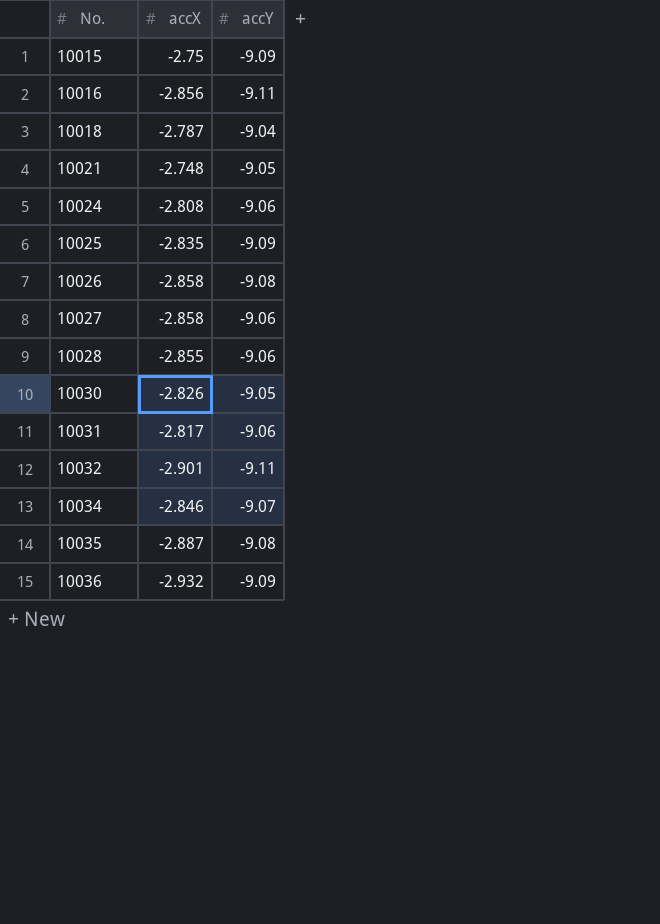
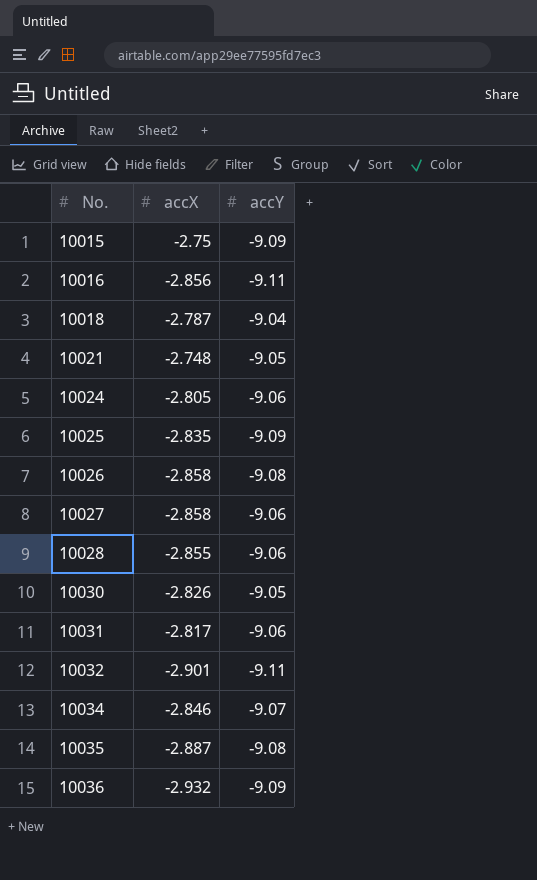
10024 | accX: -2.808 -> -2.805

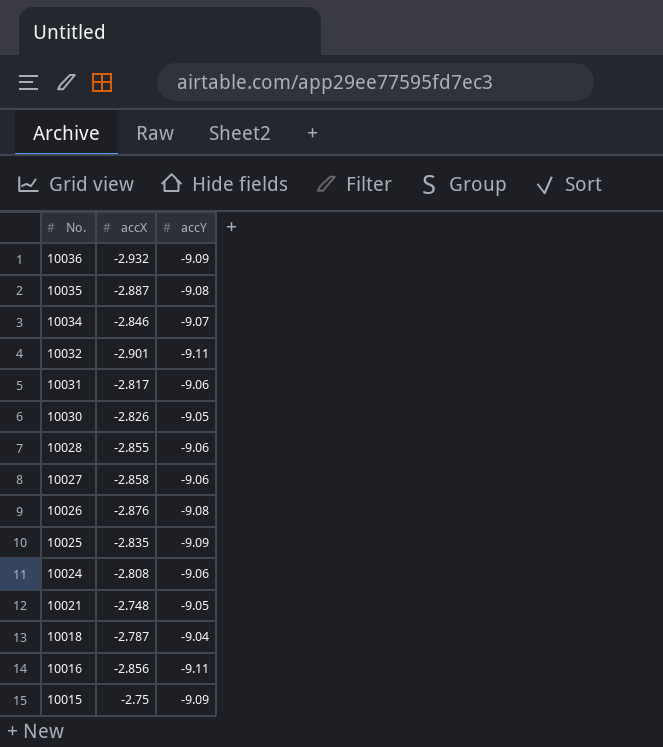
row order: No. ascending -> No. descending
10026 | accX: -2.858 -> -2.876
10024 | accX: -2.805 -> -2.808

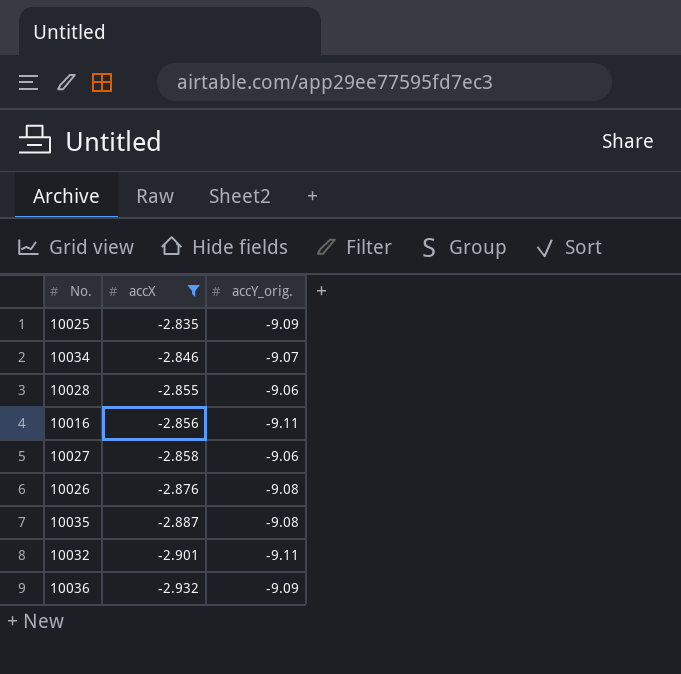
filter: none -> accX <= -2.835
row order: No. descending -> accX descending
column name: accY -> accY_orig.

